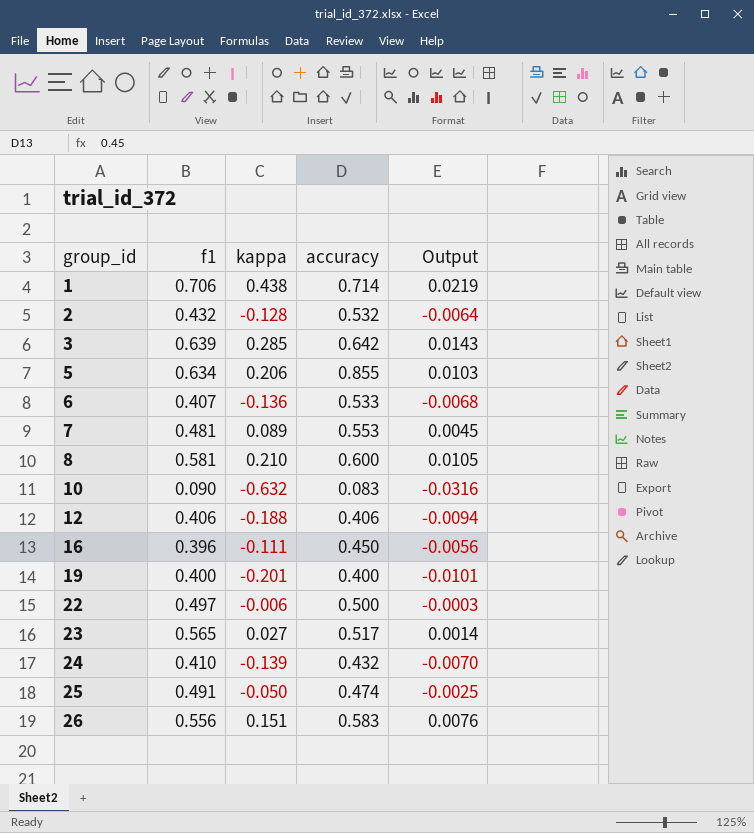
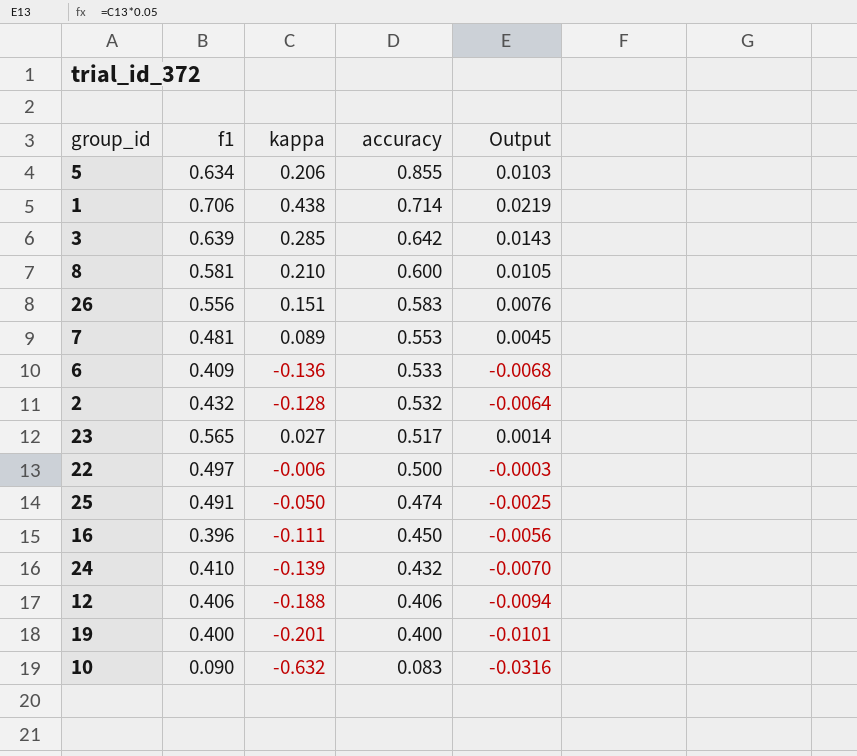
row order: group_id ascending -> accuracy descending
6 | f1: 0.407 -> 0.409

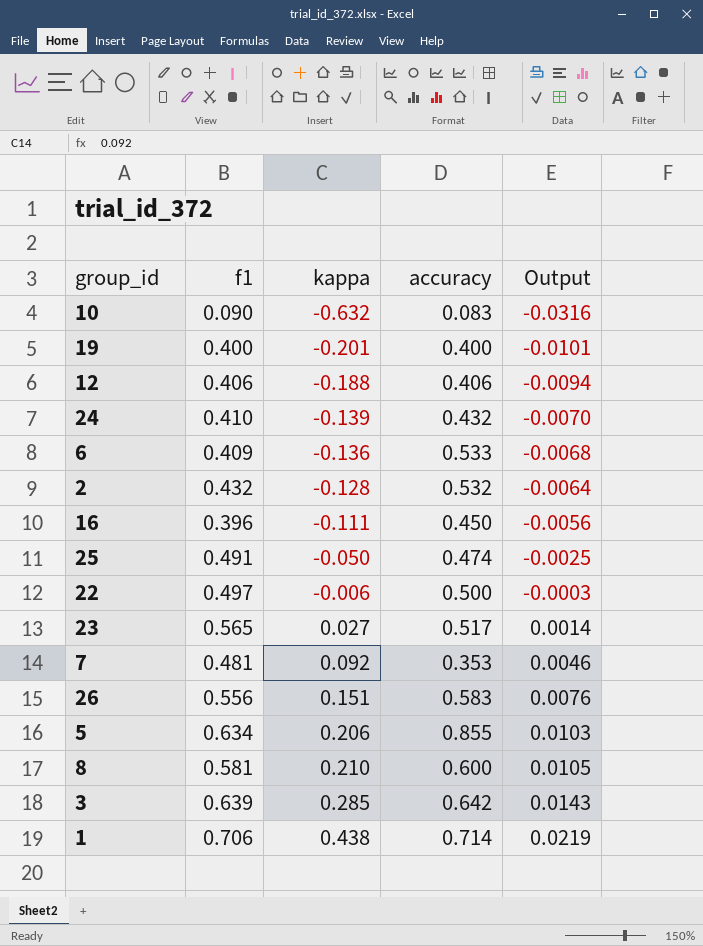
row order: accuracy descending -> kappa ascending
7 | kappa: 0.089 -> 0.092
7 | accuracy: 0.553 -> 0.353
7 | Output: 0.0045 -> 0.0046

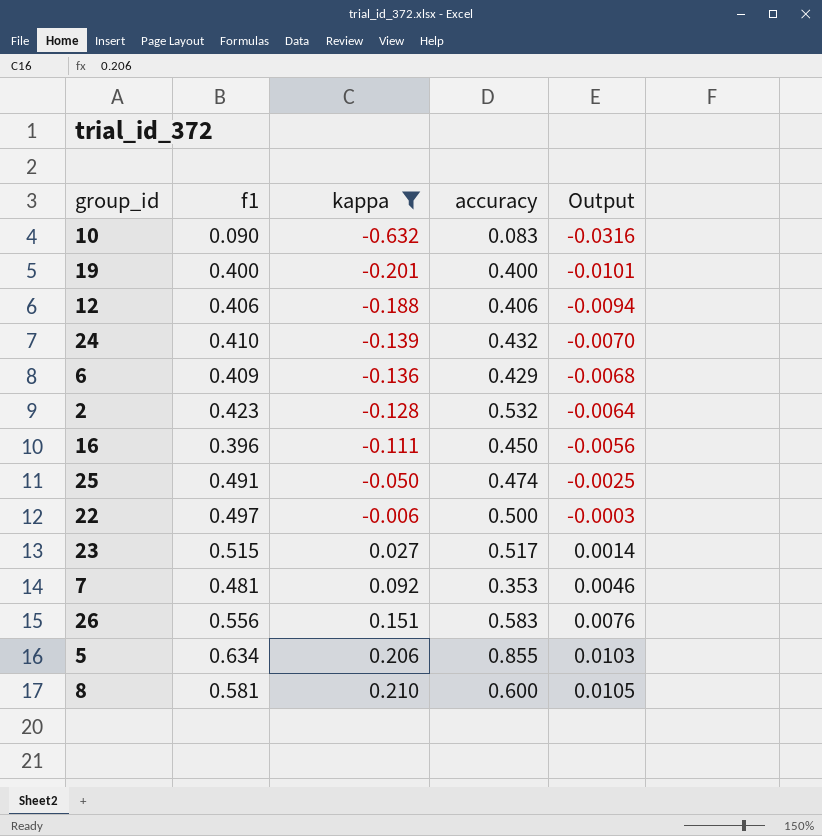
filter: none -> kappa <= 0.210
6 | accuracy: 0.533 -> 0.429
2 | f1: 0.432 -> 0.423
23 | f1: 0.565 -> 0.515

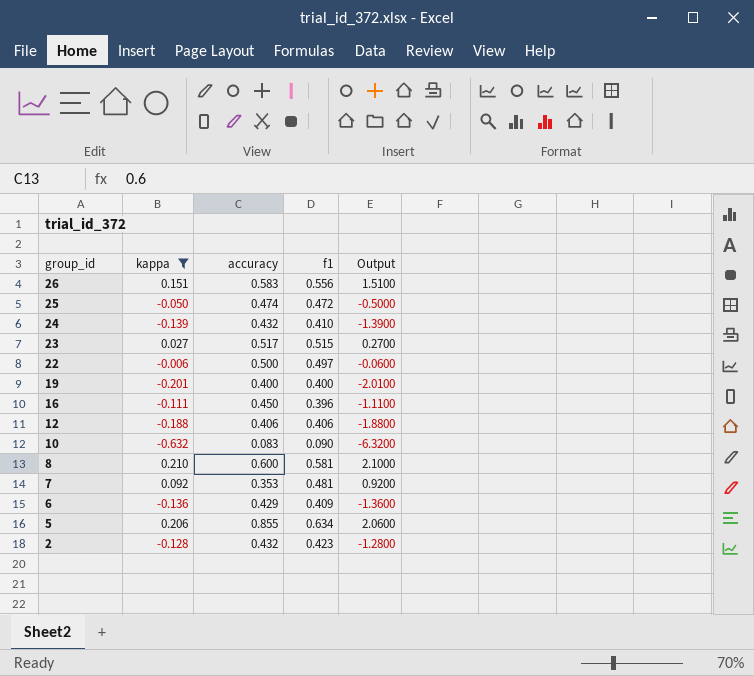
row order: kappa ascending -> group_id descending
column f1 | position: 2 -> 4
column Output | formula: [kappa] * 0.05 -> [kappa] * 10
25 | f1: 0.491 -> 0.472
2 | accuracy: 0.532 -> 0.432

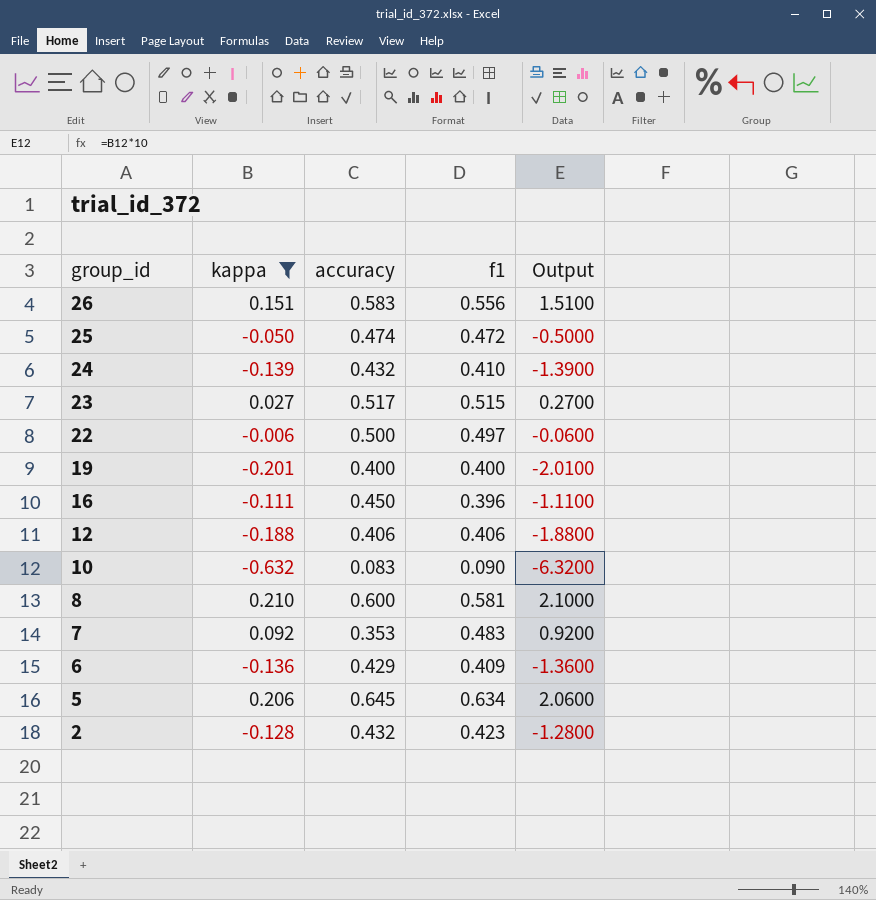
7 | f1: 0.481 -> 0.483
5 | accuracy: 0.855 -> 0.645

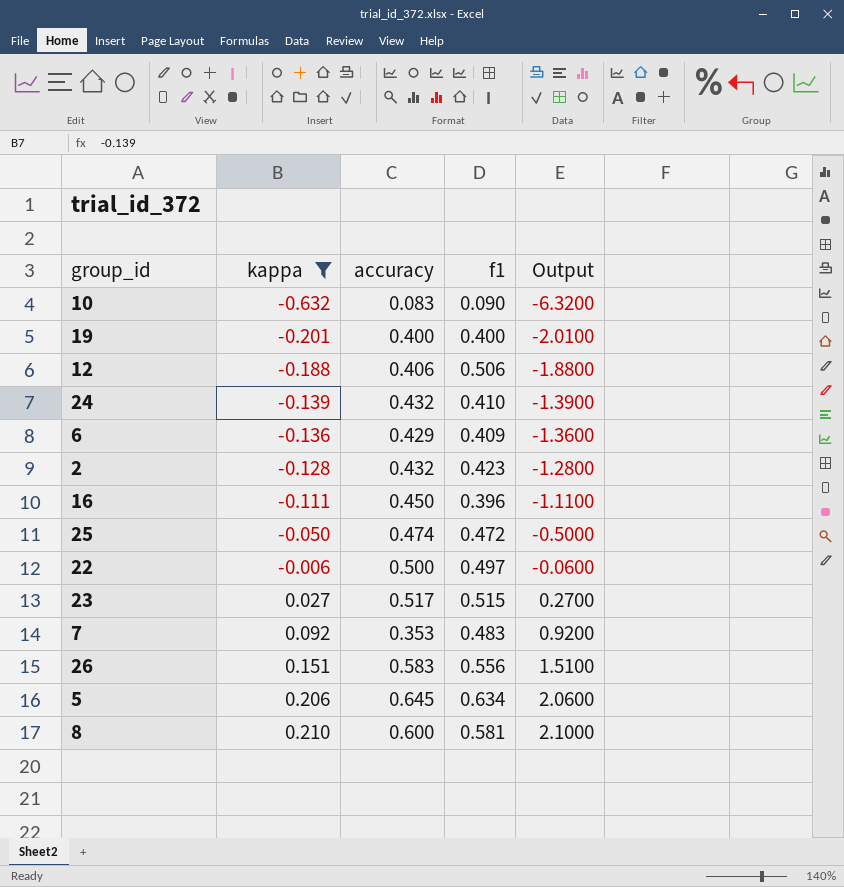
row order: group_id descending -> kappa ascending
12 | f1: 0.406 -> 0.506

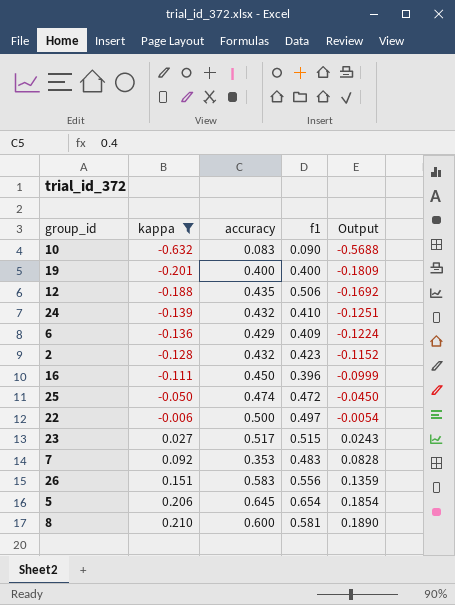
column Output | formula: [kappa] * 10 -> [kappa] * 0.9
12 | accuracy: 0.406 -> 0.435
5 | f1: 0.634 -> 0.654

